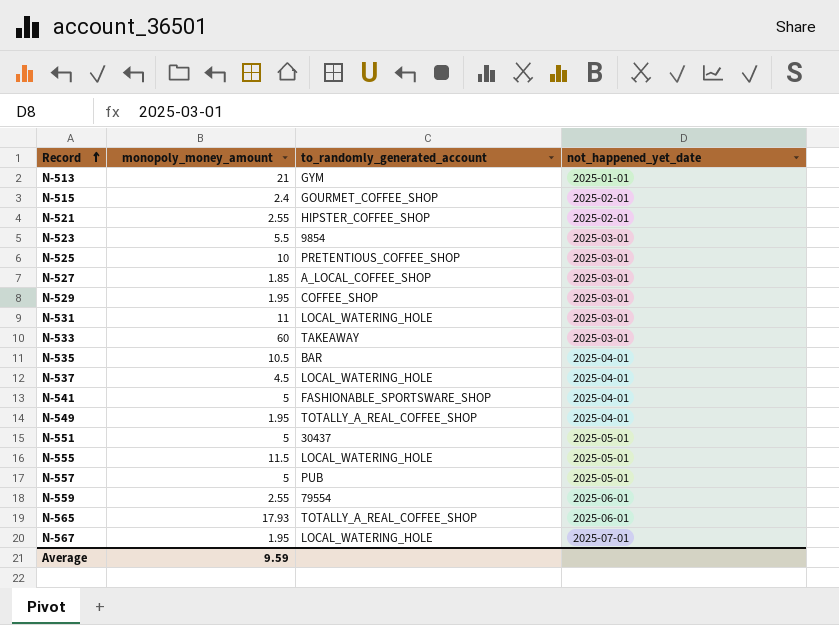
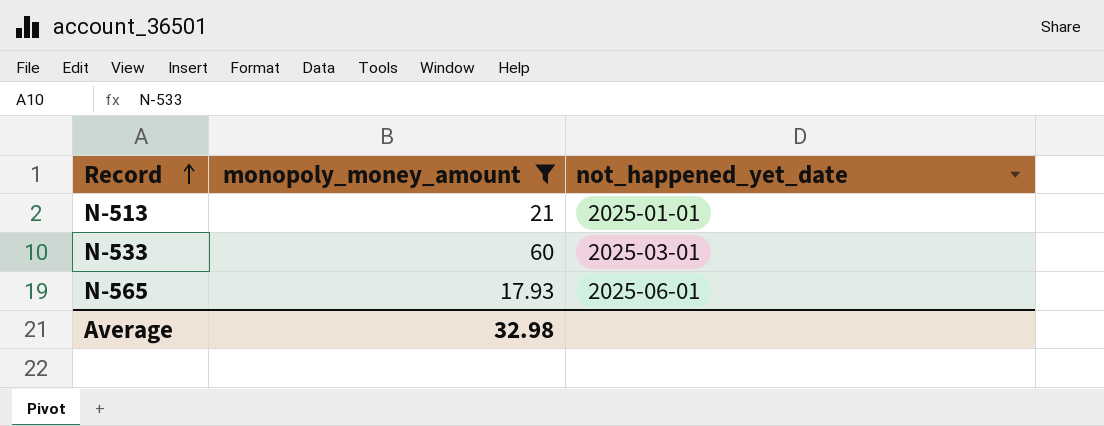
filter: none -> monopoly_money_amount >= 17.93
column to_randomly_generated_account | position: 3 -> none
Average | monopoly_money_amount: 9.59 -> 32.98

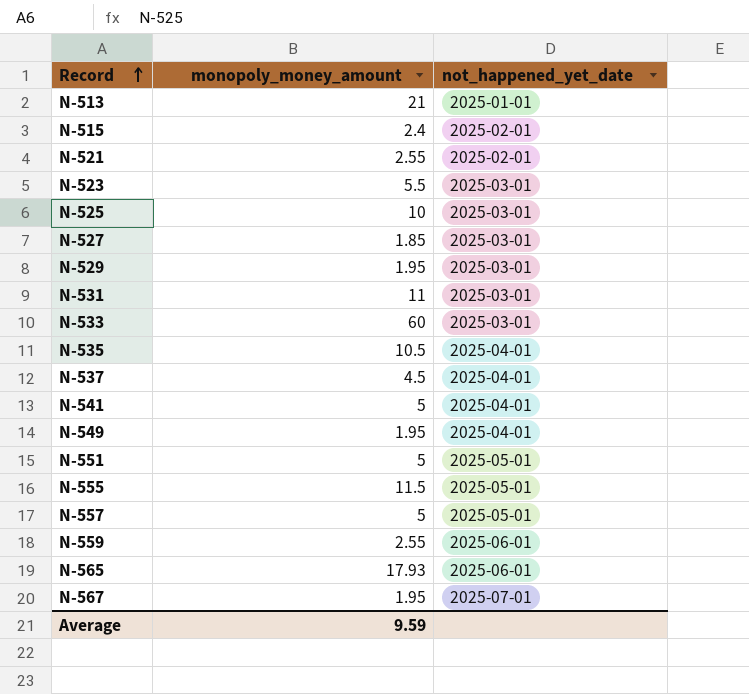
filter: monopoly_money_amount >= 17.93 -> none
Average | monopoly_money_amount: 32.98 -> 9.59

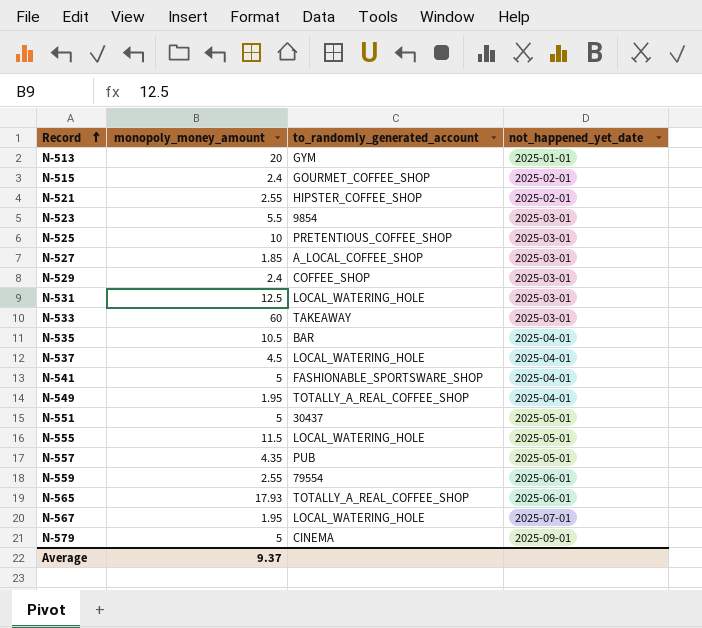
column to_randomly_generated_account | position: none -> 3
N-513 | monopoly_money_amount: 21 -> 20
N-529 | monopoly_money_amount: 1.95 -> 2.4
N-531 | monopoly_money_amount: 11 -> 12.5
N-557 | monopoly_money_amount: 5 -> 4.35
row N-579: none -> 5 | CINEMA | 2025-09-01
Average | monopoly_money_amount: 9.59 -> 9.37

